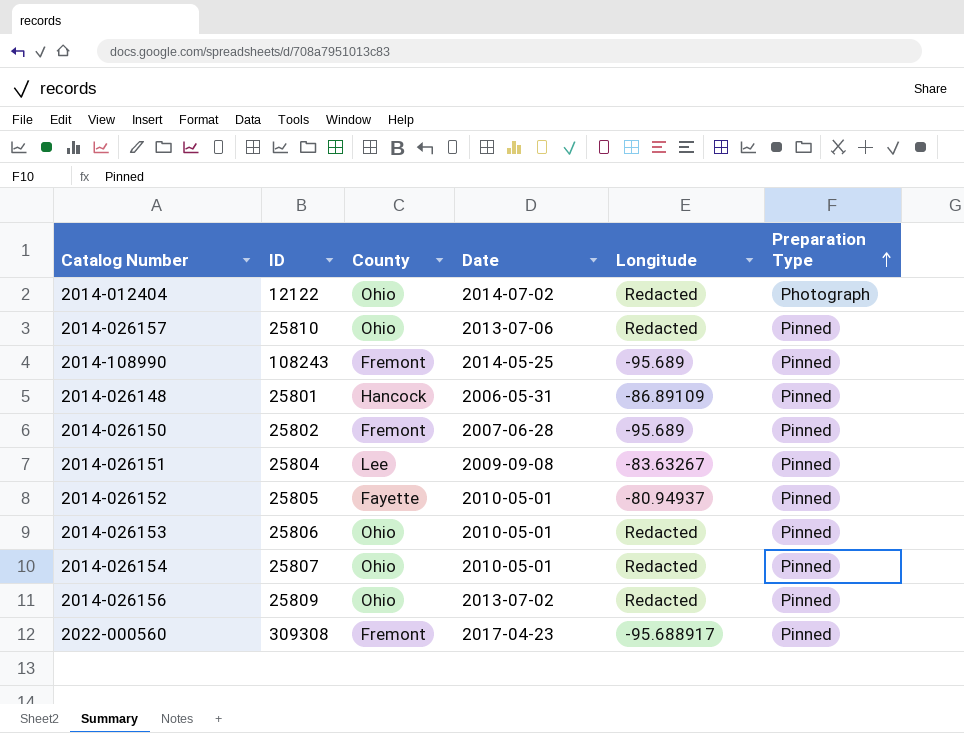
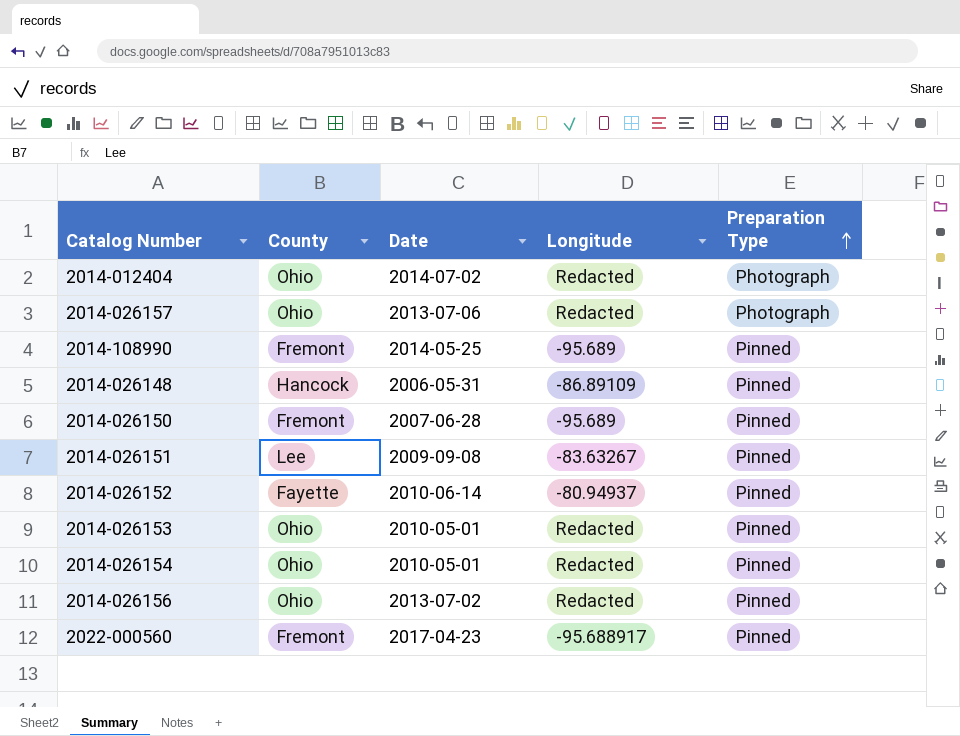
column ID | position: 2 -> none
2014-026157 | Preparation Type: Pinned -> Photograph
2014-026152 | Date: 2010-05-01 -> 2010-06-14

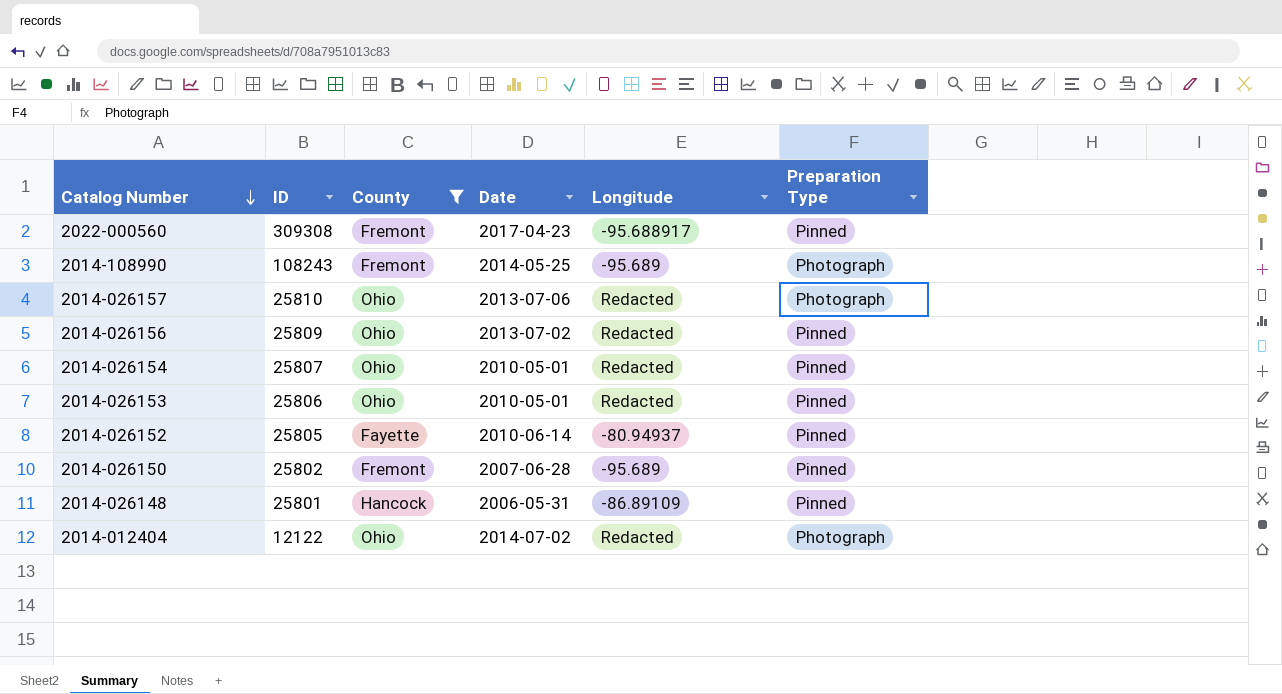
filter: none -> County != Lee
row order: Preparation Type ascending -> Catalog Number descending
column ID | position: none -> 2
2014-108990 | Preparation Type: Pinned -> Photograph

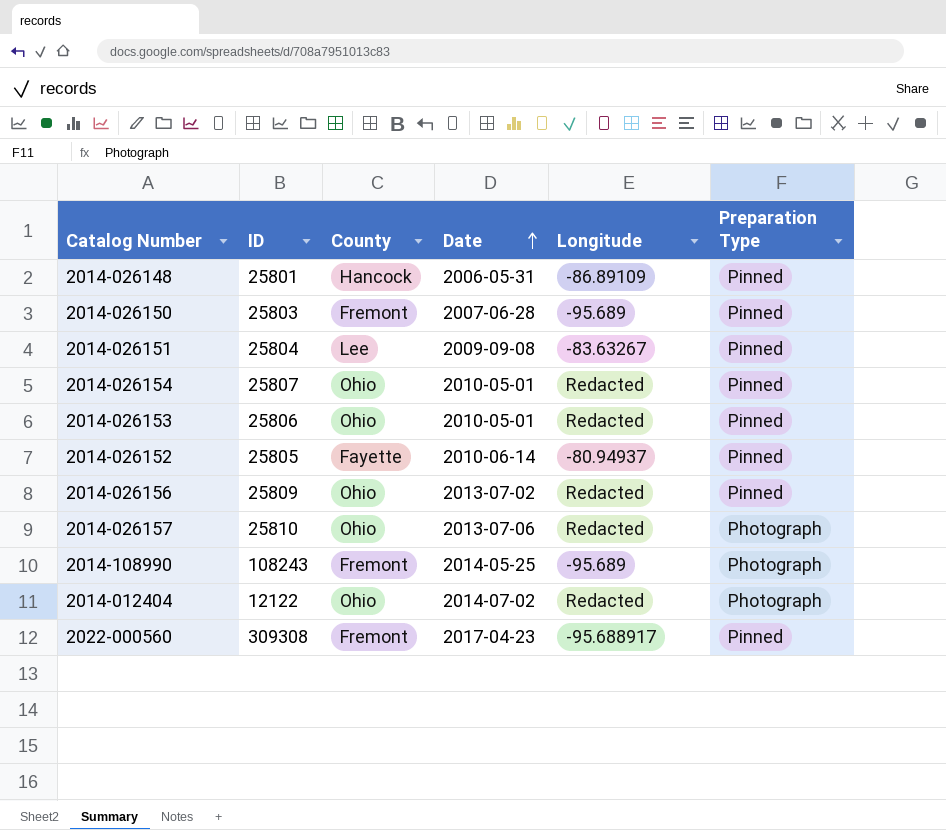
filter: County != Lee -> none
row order: Catalog Number descending -> Date ascending
2014-026150 | ID: 25802 -> 25803

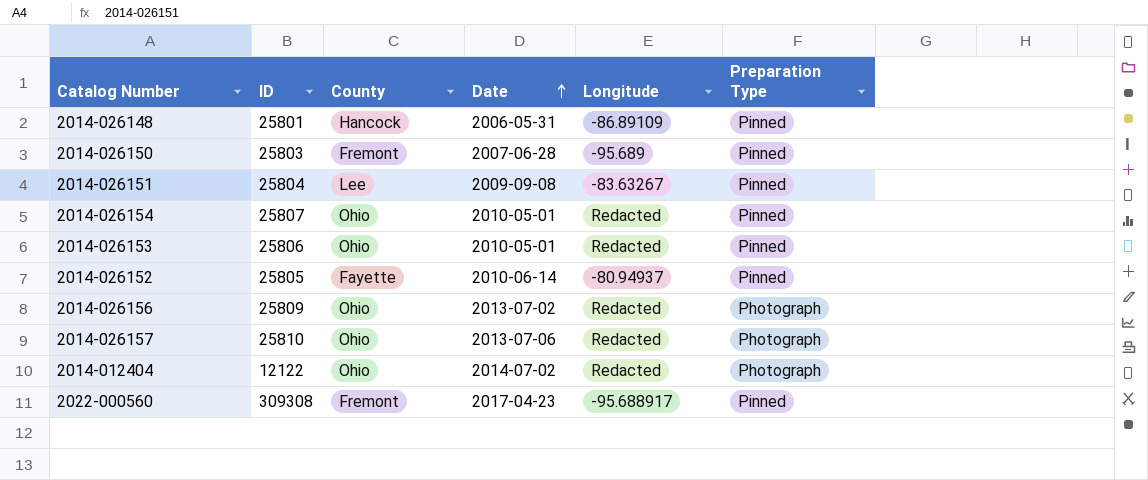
row 2014-108990: 108243 | Fremont | 2014-05-25 | -95.689 | Photograph -> none
2014-026156 | Preparation Type: Pinned -> Photograph

